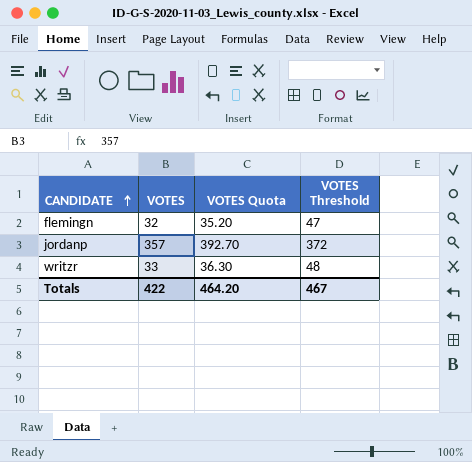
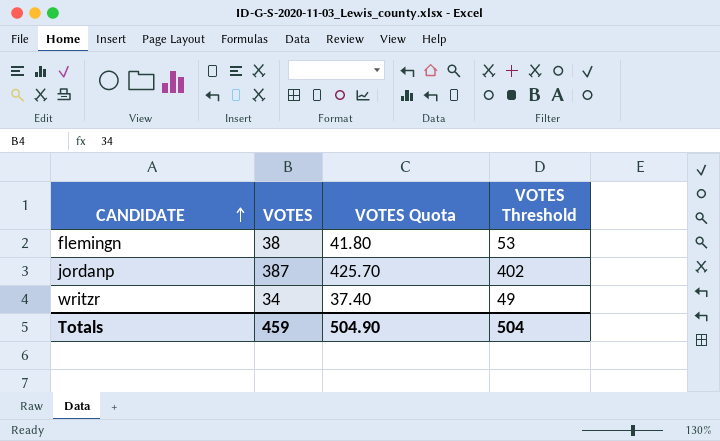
flemingn | VOTES: 32 -> 38
flemingn | VOTES Quota: 35.20 -> 41.80
flemingn | VOTES Threshold: 47 -> 53
jordanp | VOTES: 357 -> 387
jordanp | VOTES Quota: 392.70 -> 425.70
jordanp | VOTES Threshold: 372 -> 402
writzr | VOTES: 33 -> 34
writzr | VOTES Quota: 36.30 -> 37.40
writzr | VOTES Threshold: 48 -> 49
Totals | VOTES: 422 -> 459
Totals | VOTES Quota: 464.20 -> 504.90
Totals | VOTES Threshold: 467 -> 504

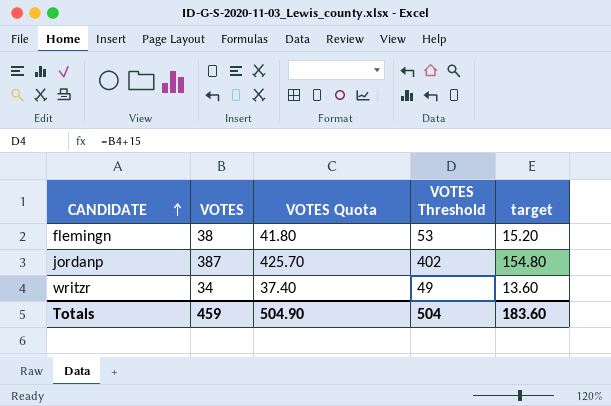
column target | formula: none -> [VOTES] * 0.4

